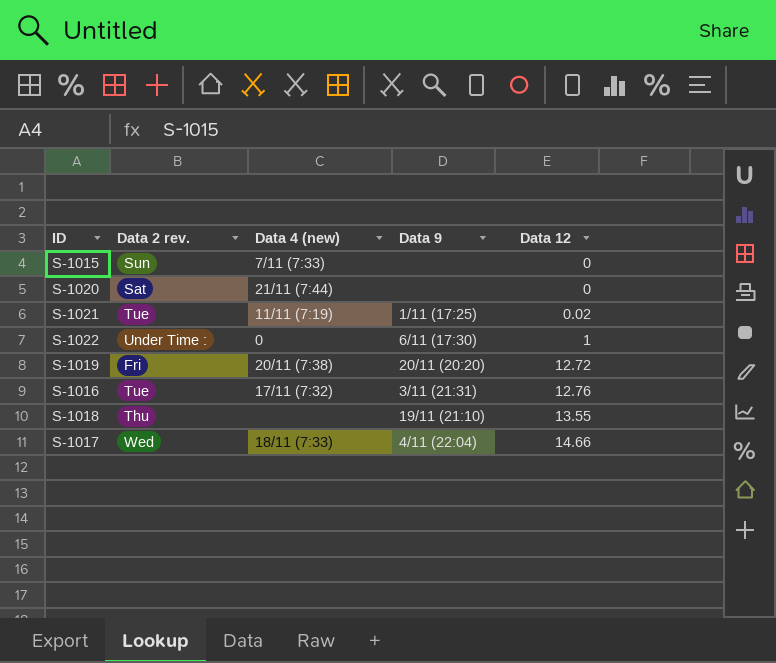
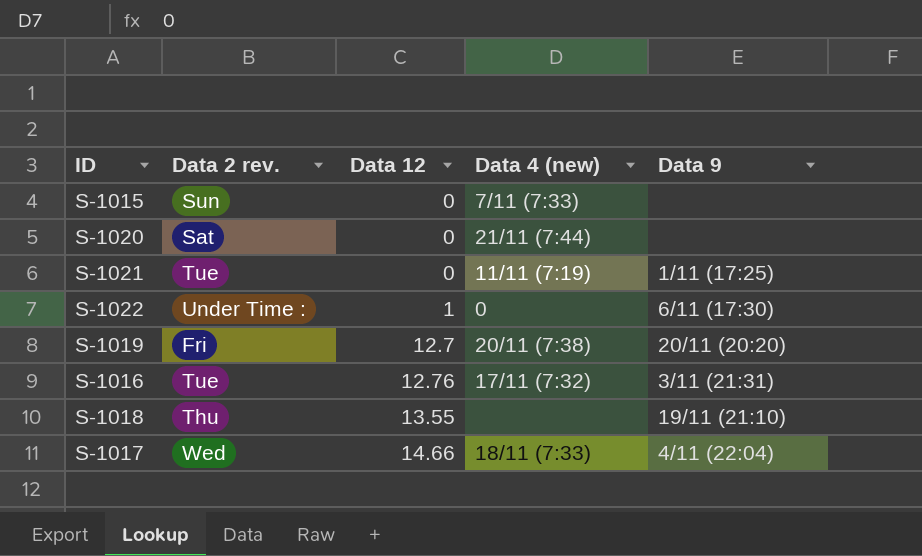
column Data 12 | position: 5 -> 3
S-1021 | Data 12: 0.02 -> 0
S-1019 | Data 12: 12.72 -> 12.7

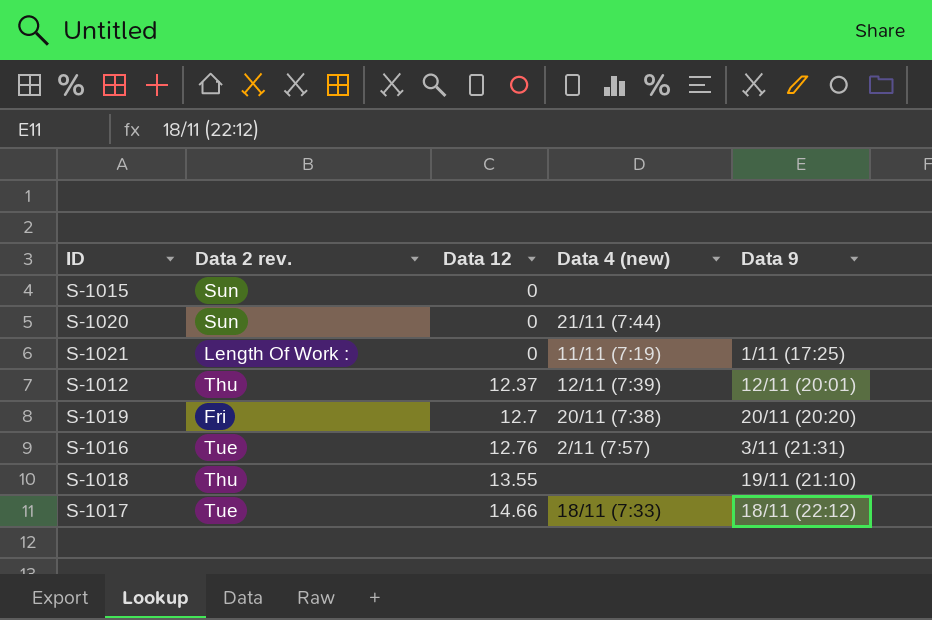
row S-1022: Under Time : | 1 | 0 | 6/11 (17:30) -> none
S-1015 | Data 4 (new): 7/11 (7:33) -> none
S-1020 | Data 2 rev.: Sat -> Sun
S-1021 | Data 2 rev.: Tue -> Length Of Work :
row S-1012: none -> Thu | 12.37 | 12/11 (7:39) | 12/11 (20:01)
S-1016 | Data 4 (new): 17/11 (7:32) -> 2/11 (7:57)
S-1017 | Data 2 rev.: Wed -> Tue
S-1017 | Data 9: 4/11 (22:04) -> 18/11 (22:12)

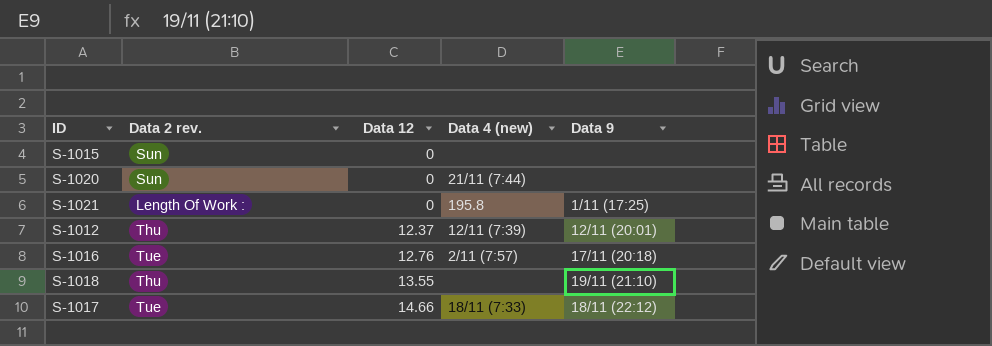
row S-1019: Fri | 12.7 | 20/11 (7:38) | 20/11 (20:20) -> none
S-1021 | Data 4 (new): 11/11 (7:19) -> 195.8
S-1016 | Data 9: 3/11 (21:31) -> 17/11 (20:18)

